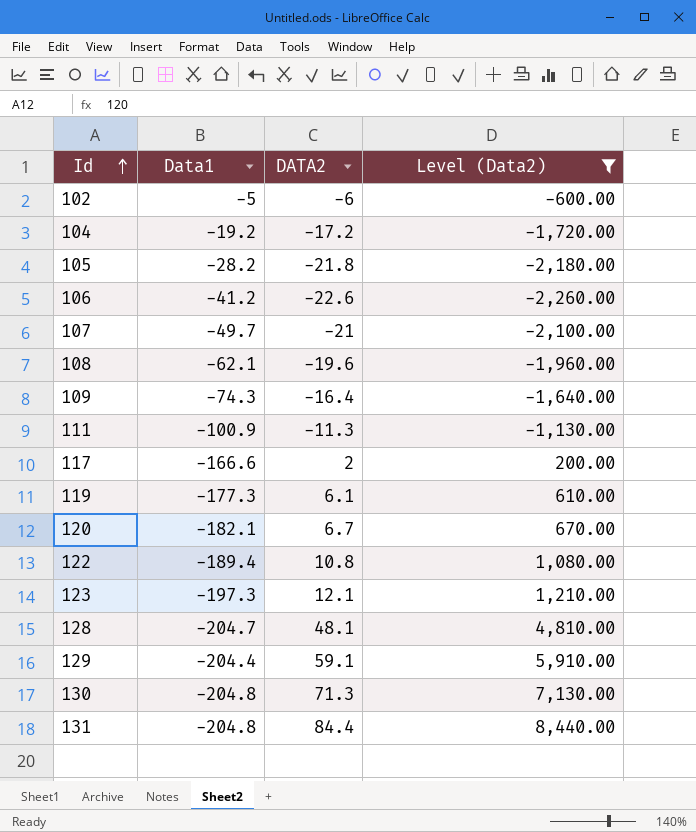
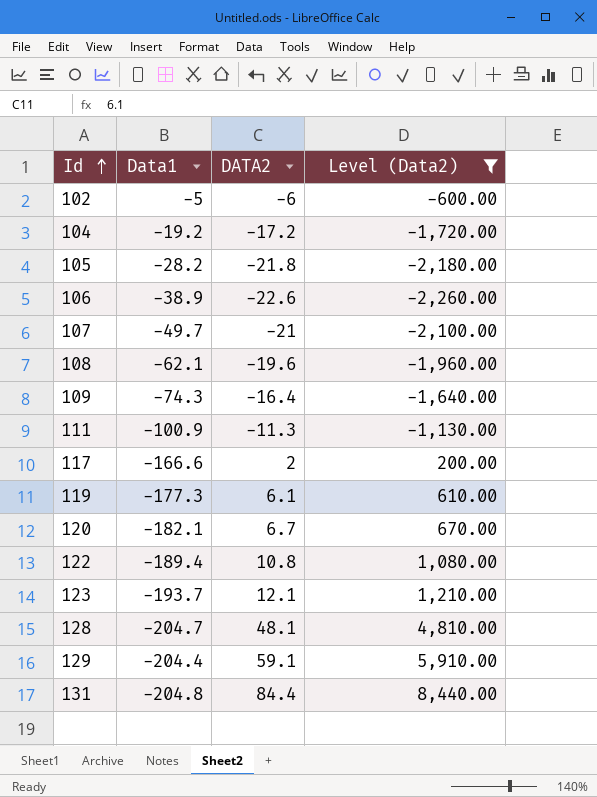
row 130: -204.8 | 71.3 | 7,130.00 -> none
106 | Data1: -41.2 -> -38.9
123 | Data1: -197.3 -> -193.7

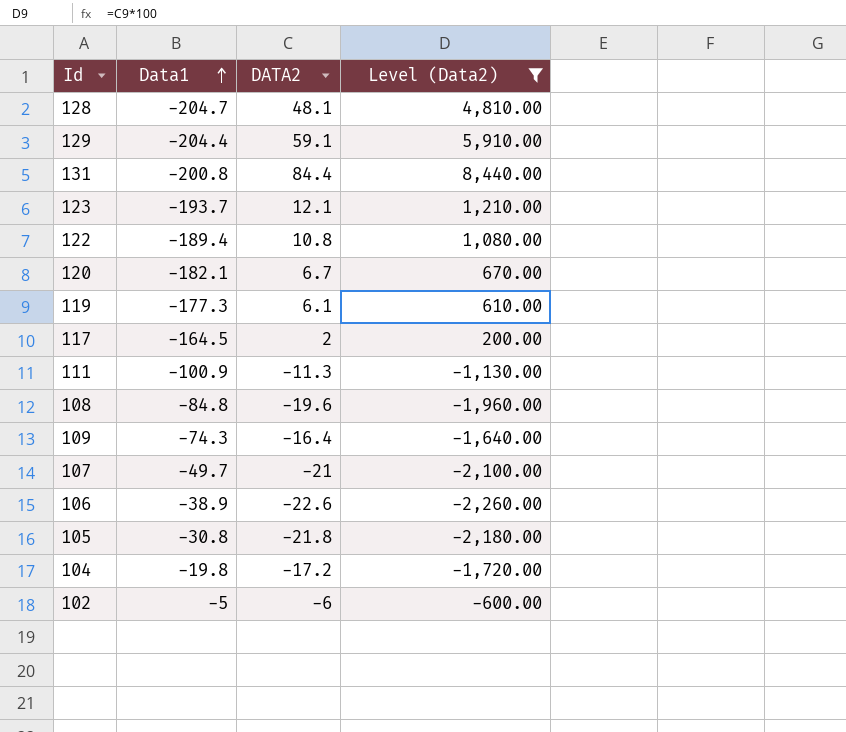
row order: Id ascending -> Data1 ascending
131 | Data1: -204.8 -> -200.8
117 | Data1: -166.6 -> -164.5
108 | Data1: -62.1 -> -84.8
105 | Data1: -28.2 -> -30.8
104 | Data1: -19.2 -> -19.8

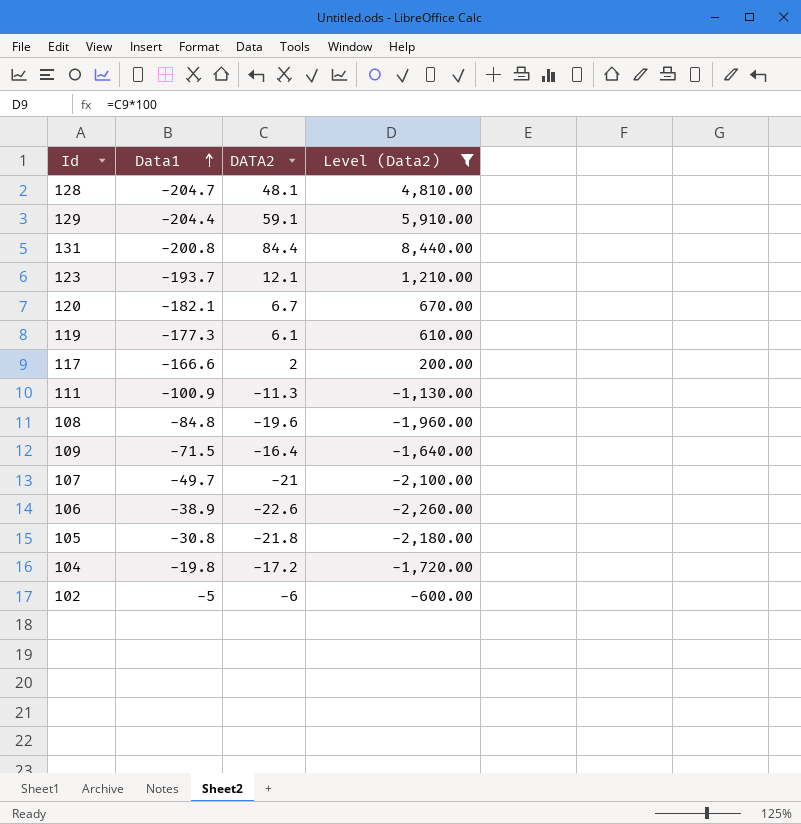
row 122: -189.4 | 10.8 | 1,080.00 -> none
117 | Data1: -164.5 -> -166.6
109 | Data1: -74.3 -> -71.5

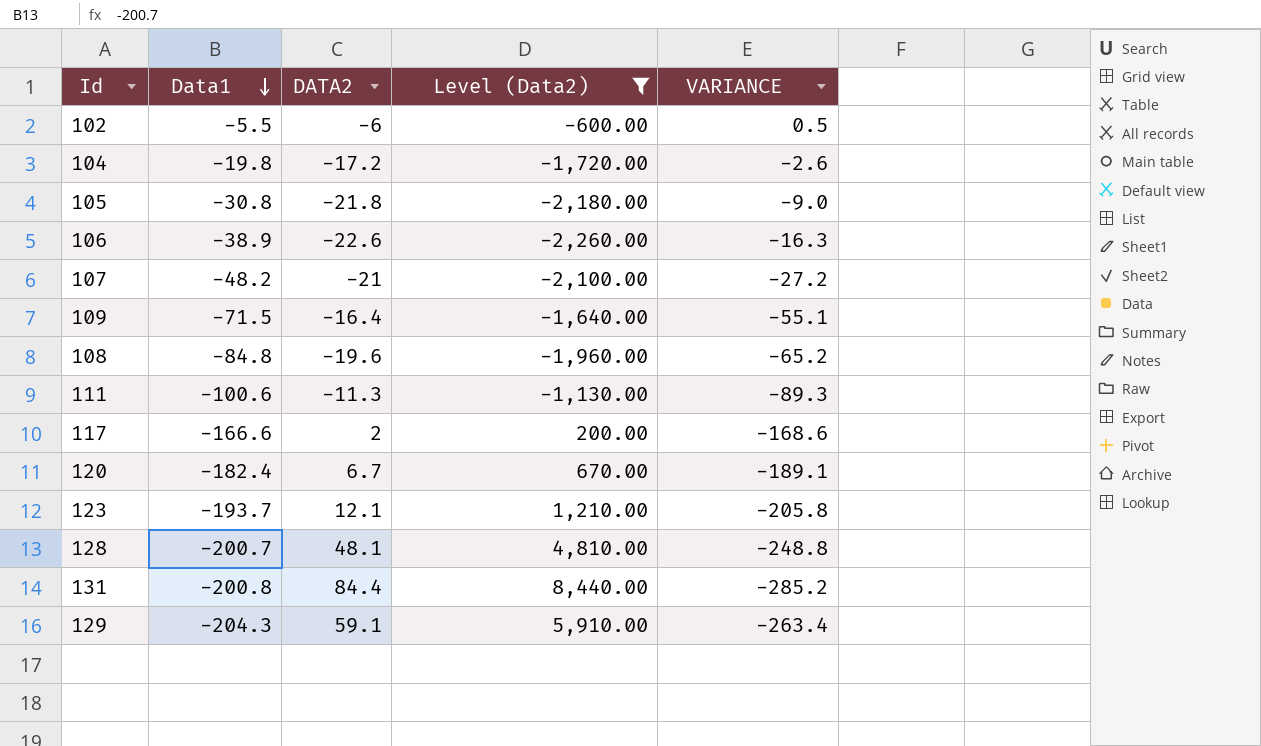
row order: Data1 ascending -> Data1 descending
column VARIANCE | formula: none -> [Data1] - [DATA2]
row 119: -177.3 | 6.1 | 610.00 -> none
102 | Data1: -5 -> -5.5
107 | Data1: -49.7 -> -48.2
111 | Data1: -100.9 -> -100.6
120 | Data1: -182.1 -> -182.4
128 | Data1: -204.7 -> -200.7
129 | Data1: -204.4 -> -204.3

